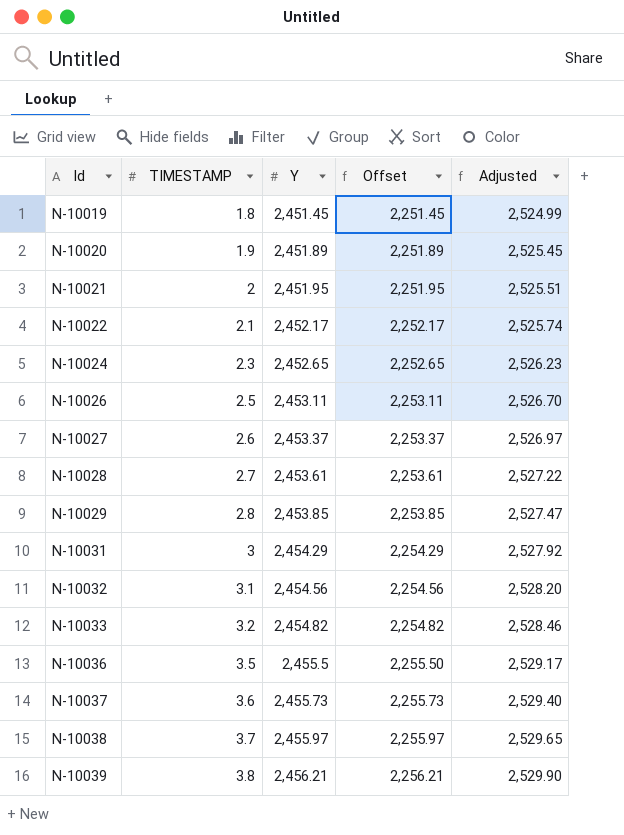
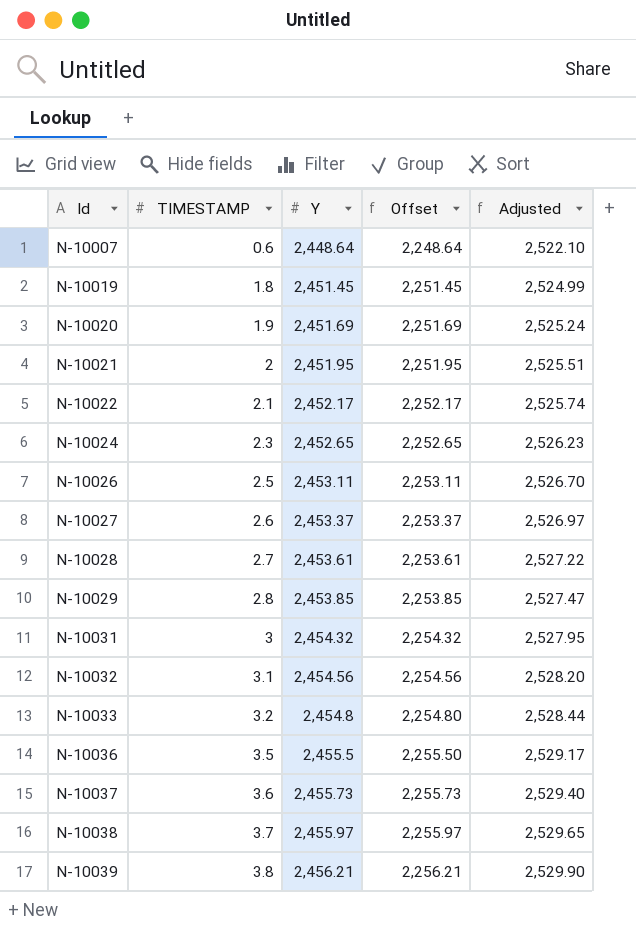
row N-10007: none -> 0.6 | 2,448.64 | 2,248.64 | 2,522.10
N-10020 | Y: 2,451.89 -> 2,451.69
N-10020 | Offset: 2,251.89 -> 2,251.69
N-10020 | Adjusted: 2,525.45 -> 2,525.24
N-10031 | Y: 2,454.29 -> 2,454.32
N-10031 | Offset: 2,254.29 -> 2,254.32
N-10031 | Adjusted: 2,527.92 -> 2,527.95
N-10033 | Y: 2,454.82 -> 2,454.8
N-10033 | Offset: 2,254.82 -> 2,254.80
N-10033 | Adjusted: 2,528.46 -> 2,528.44

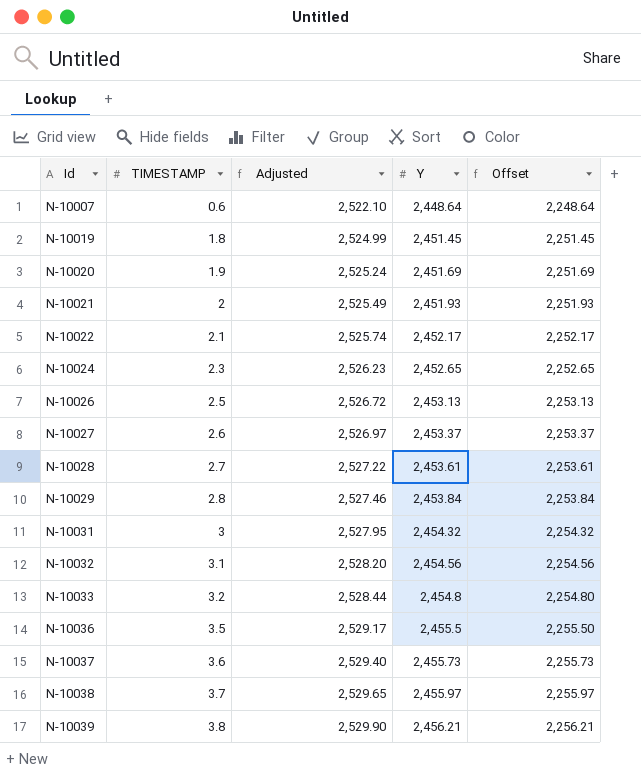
column Adjusted | position: 5 -> 3
N-10021 | Adjusted: 2,525.51 -> 2,525.49
N-10021 | Y: 2,451.95 -> 2,451.93
N-10021 | Offset: 2,251.95 -> 2,251.93
N-10026 | Adjusted: 2,526.70 -> 2,526.72
N-10026 | Y: 2,453.11 -> 2,453.13
N-10026 | Offset: 2,253.11 -> 2,253.13
N-10029 | Adjusted: 2,527.47 -> 2,527.46
N-10029 | Y: 2,453.85 -> 2,453.84
N-10029 | Offset: 2,253.85 -> 2,253.84

